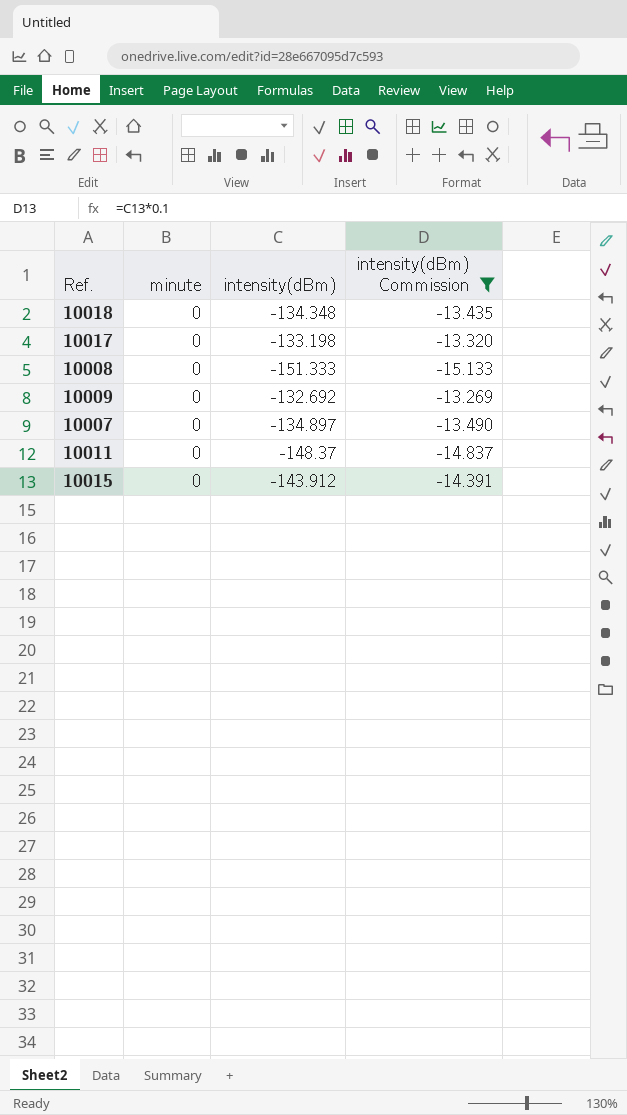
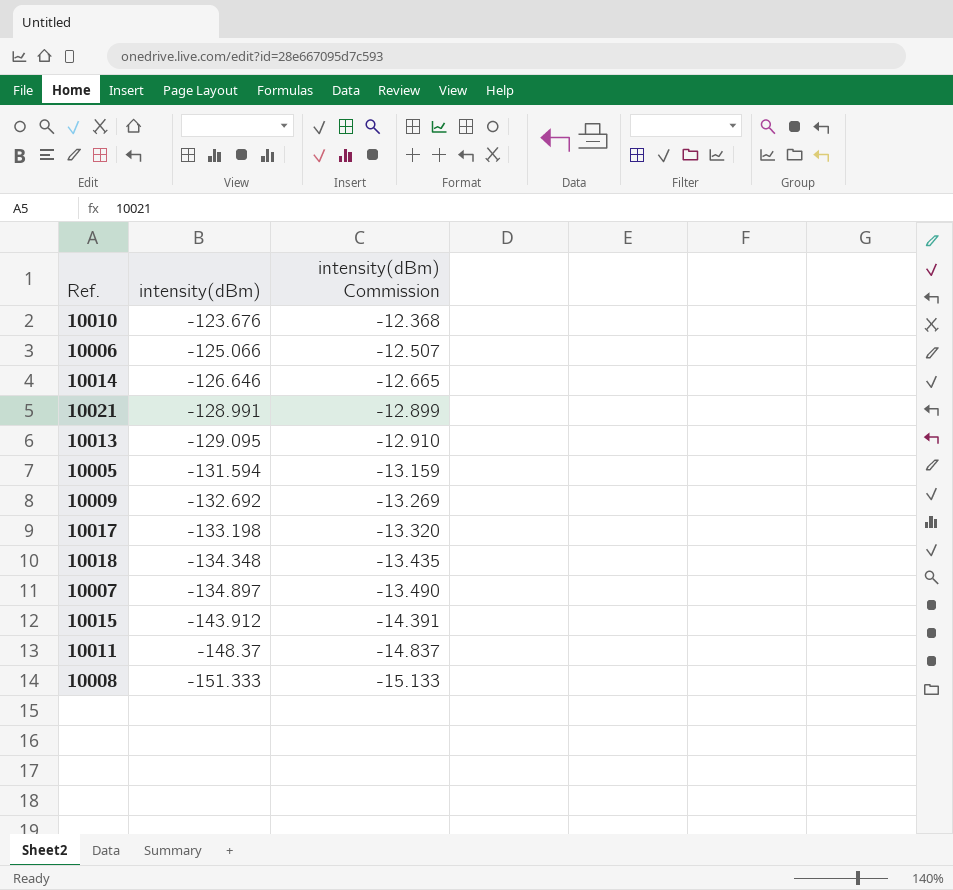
filter: intensity(dBm) Commission <= -13.269 -> none
row order: none -> intensity(dBm) descending
column minute | position: 2 -> none

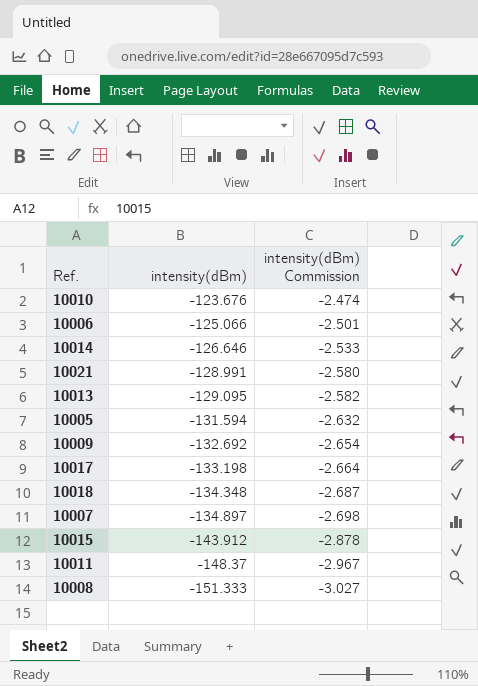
column intensity(dBm) Commission | formula: [intensity(dBm)] * 0.1 -> [intensity(dBm)] * 0.02

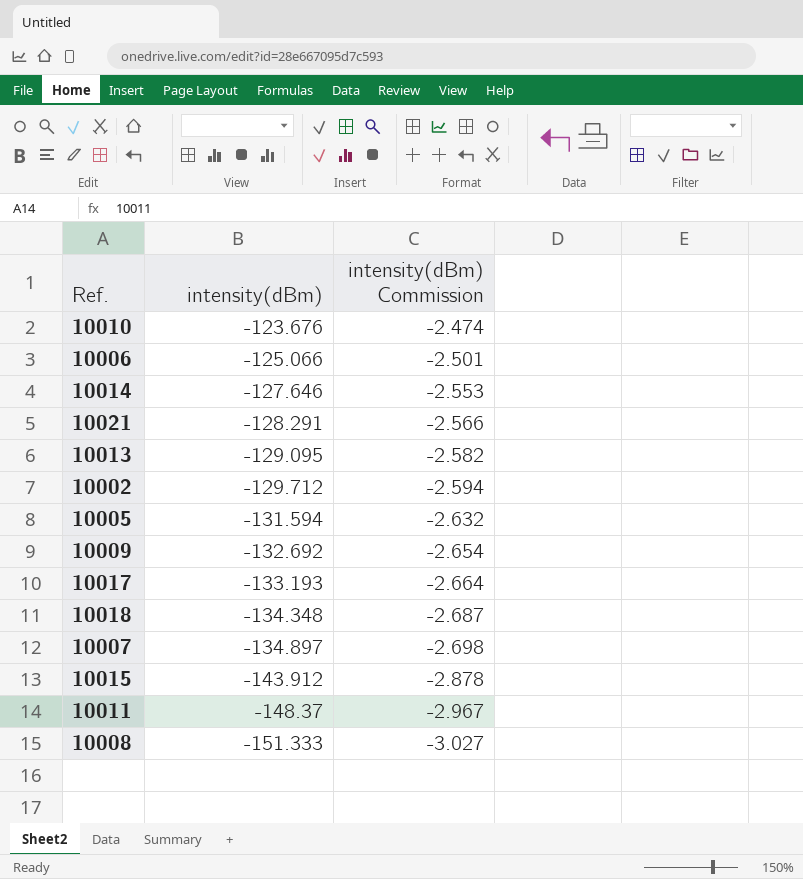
10014 | intensity(dBm): -126.646 -> -127.646
10014 | intensity(dBm) Commission: -2.533 -> -2.553
10021 | intensity(dBm): -128.991 -> -128.291
10021 | intensity(dBm) Commission: -2.580 -> -2.566
row 10002: none -> -129.712 | -2.594
10017 | intensity(dBm): -133.198 -> -133.193

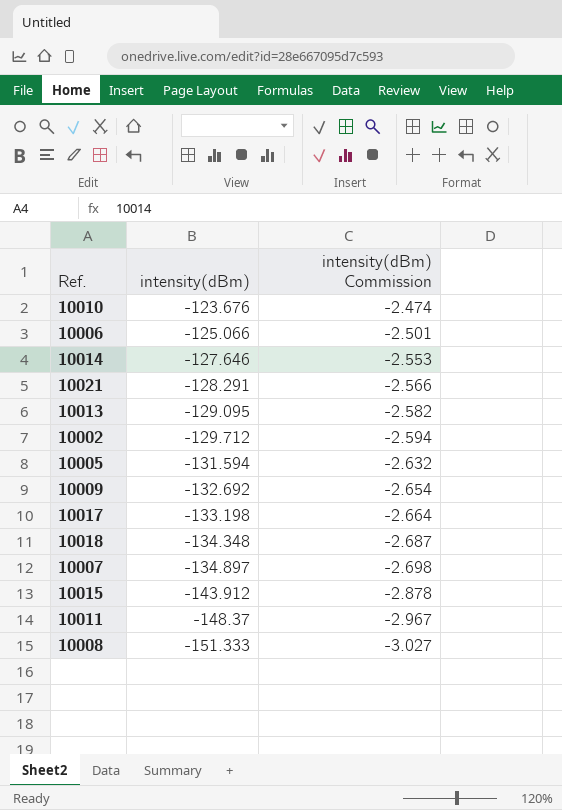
10017 | intensity(dBm): -133.193 -> -133.198

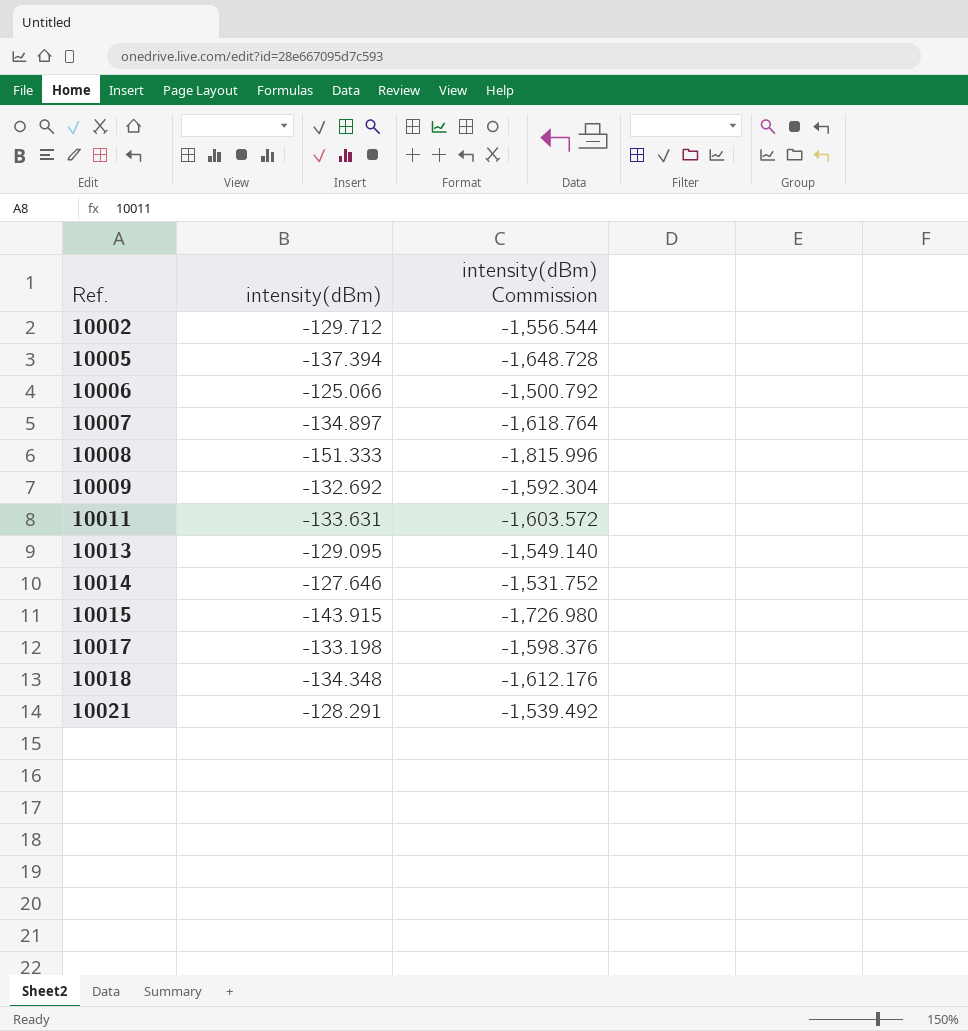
row order: intensity(dBm) descending -> Ref. ascending
column intensity(dBm) Commission | formula: [intensity(dBm)] * 0.02 -> [intensity(dBm)] * 12
row 10010: -123.676 | -2.474 -> none
10005 | intensity(dBm): -131.594 -> -137.394
10011 | intensity(dBm): -148.37 -> -133.631
10015 | intensity(dBm): -143.912 -> -143.915

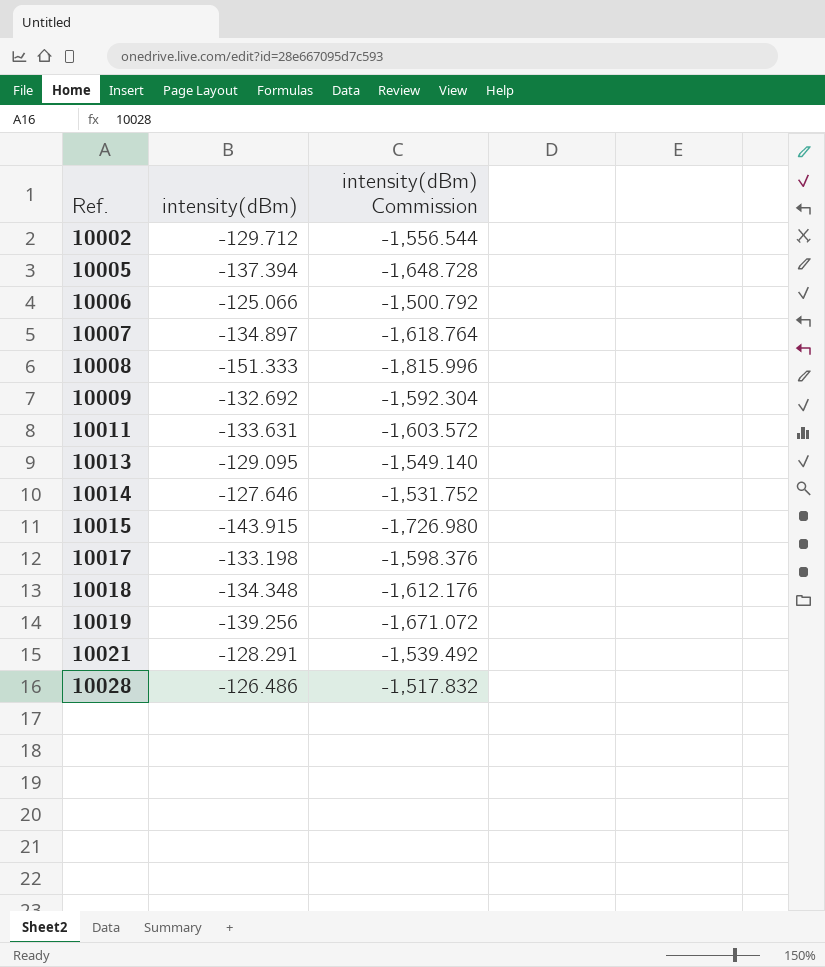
row 10019: none -> -139.256 | -1,671.072
row 10028: none -> -126.486 | -1,517.832

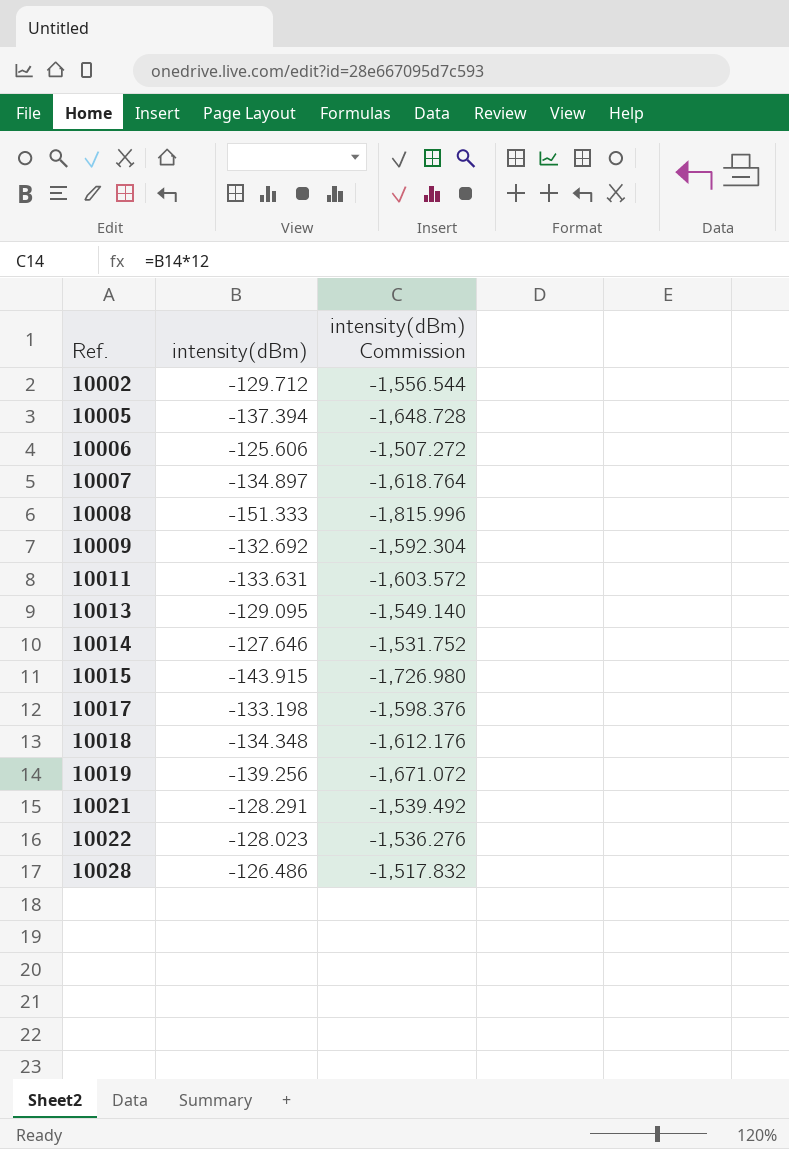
10006 | intensity(dBm): -125.066 -> -125.606
10006 | intensity(dBm) Commission: -1,500.792 -> -1,507.272
row 10022: none -> -128.023 | -1,536.276

